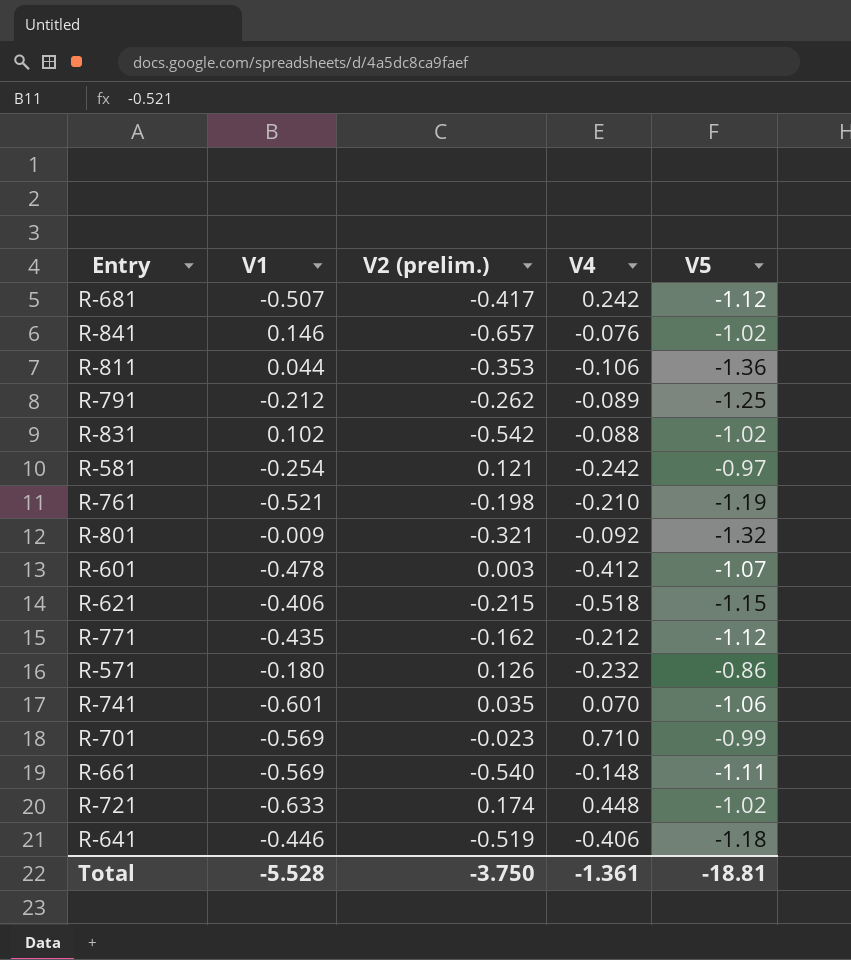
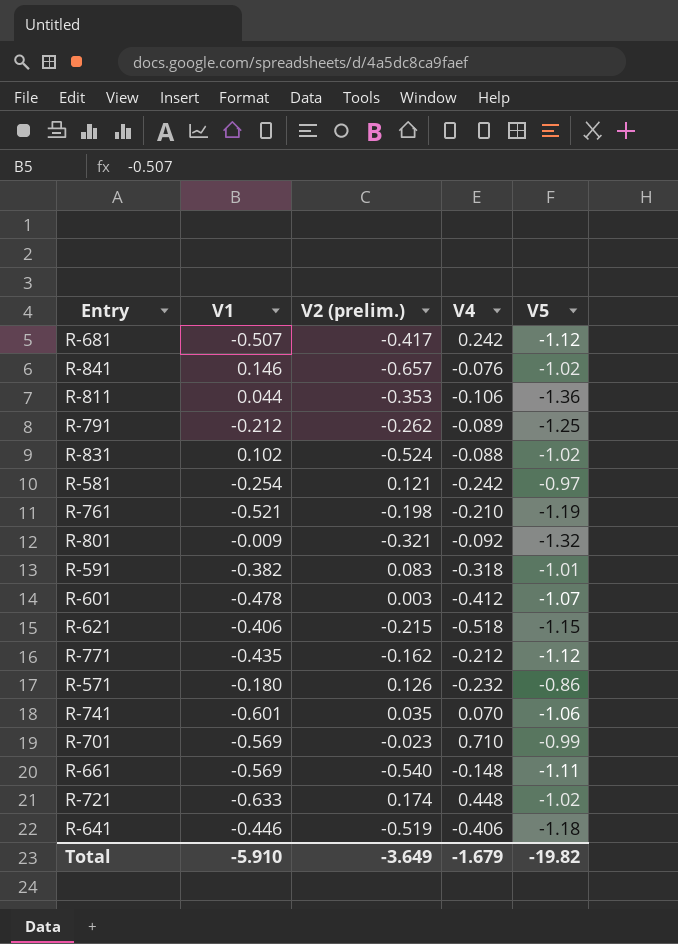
R-831 | V2 (prelim.): -0.542 -> -0.524
row R-591: none -> -0.382 | 0.083 | -0.318 | -1.01
Total | V1: -5.528 -> -5.910
Total | V2 (prelim.): -3.750 -> -3.649
Total | V4: -1.361 -> -1.679
Total | V5: -18.81 -> -19.82

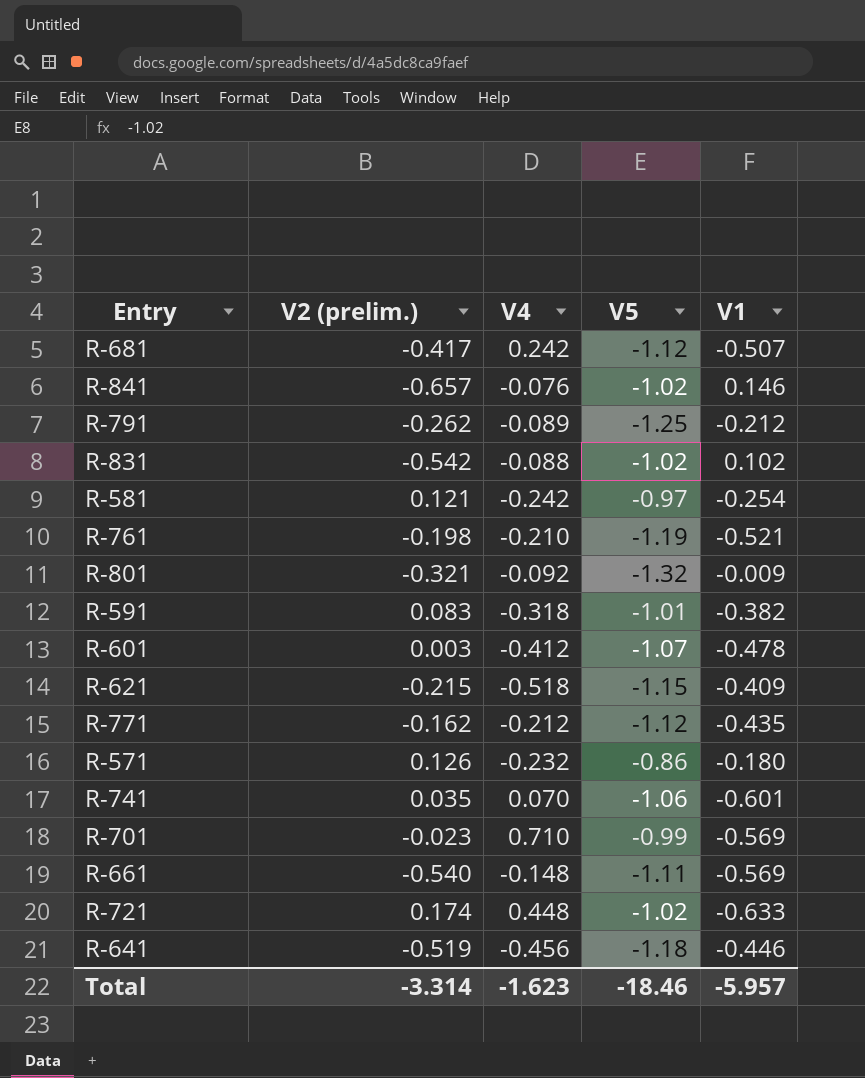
column V1 | position: 2 -> 5
row R-811: 0.044 | -0.353 | -0.106 | -1.36 -> none
R-831 | V2 (prelim.): -0.524 -> -0.542
R-621 | V1: -0.406 -> -0.409
R-641 | V4: -0.406 -> -0.456
Total | V2 (prelim.): -3.649 -> -3.314
Total | V4: -1.679 -> -1.623
Total | V5: -19.82 -> -18.46
Total | V1: -5.910 -> -5.957

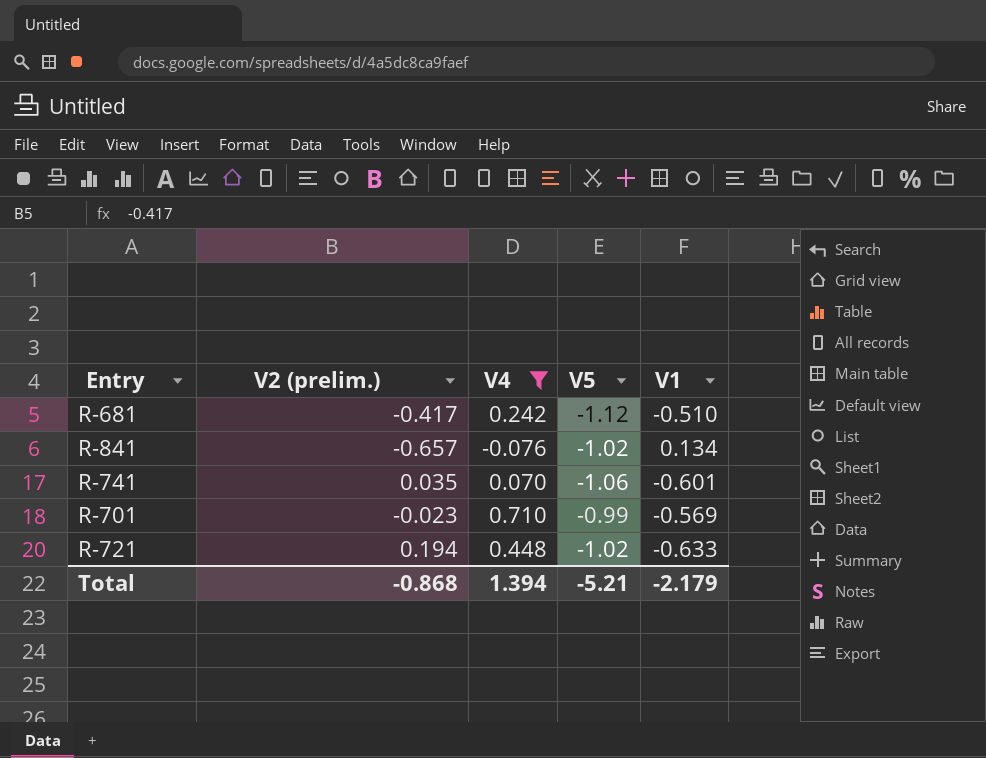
filter: none -> V4 >= -0.076
R-681 | V1: -0.507 -> -0.510
R-841 | V1: 0.146 -> 0.134
R-721 | V2 (prelim.): 0.174 -> 0.194
Total | V2 (prelim.): -3.314 -> -0.868
Total | V4: -1.623 -> 1.394
Total | V5: -18.46 -> -5.21
Total | V1: -5.957 -> -2.179

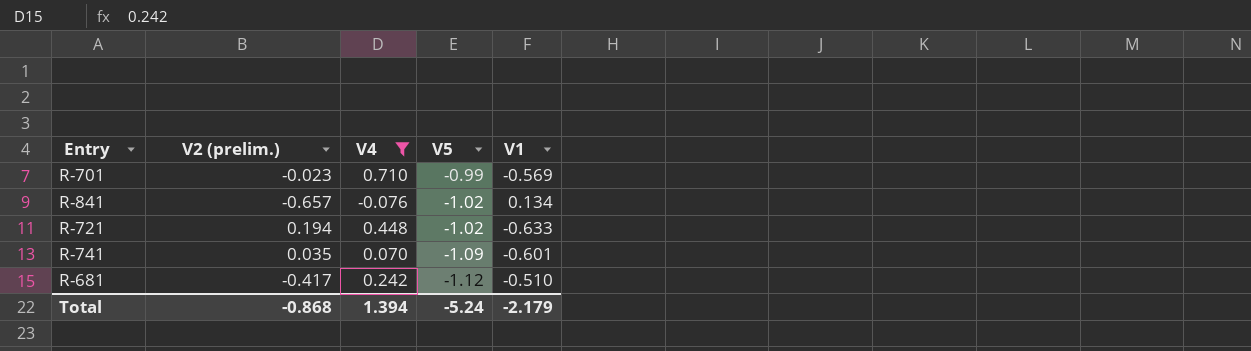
row order: none -> V5 descending
R-741 | V5: -1.06 -> -1.09
Total | V5: -5.21 -> -5.24

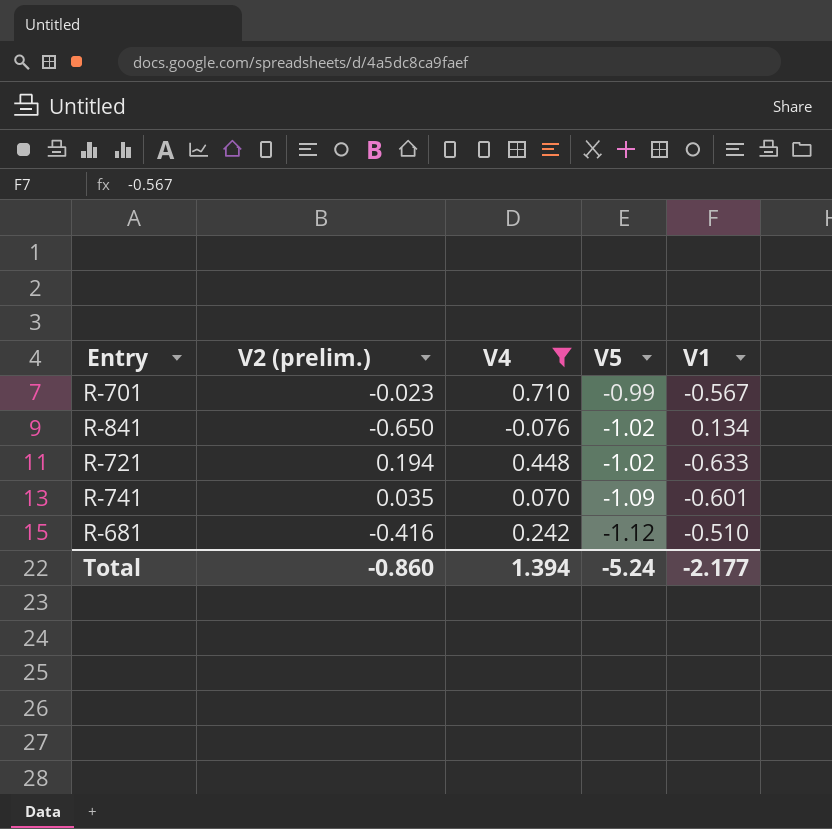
R-701 | V1: -0.569 -> -0.567
R-841 | V2 (prelim.): -0.657 -> -0.650
R-681 | V2 (prelim.): -0.417 -> -0.416
Total | V2 (prelim.): -0.868 -> -0.860
Total | V1: -2.179 -> -2.177

